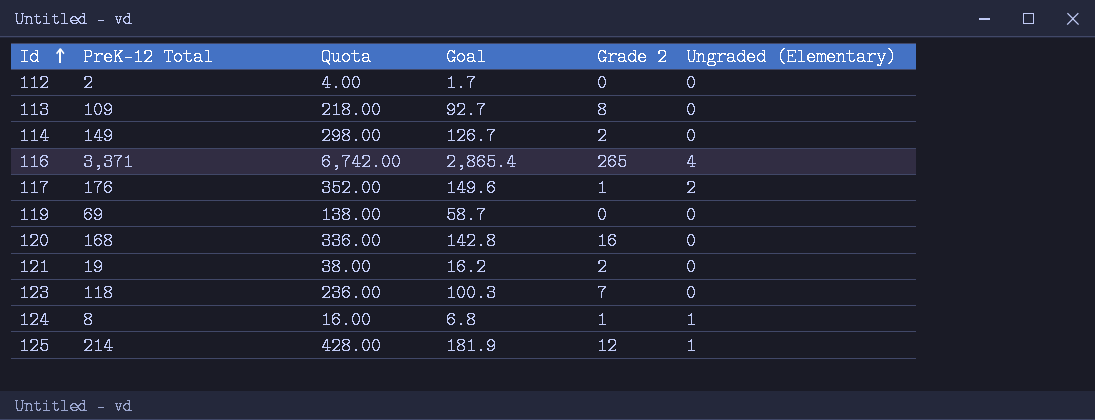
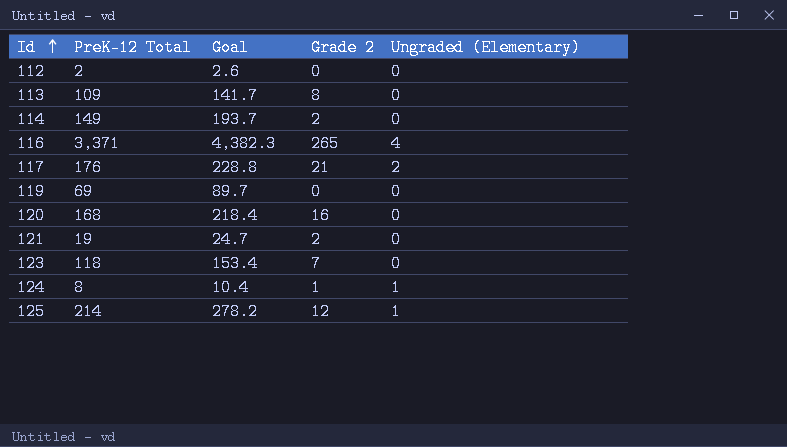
column Quota | formula: [PreK-12 Total] * 2 -> none
column Goal | formula: [PreK-12 Total] * 0.85 -> [PreK-12 Total] * 1.3
117 | Grade 2: 1 -> 21

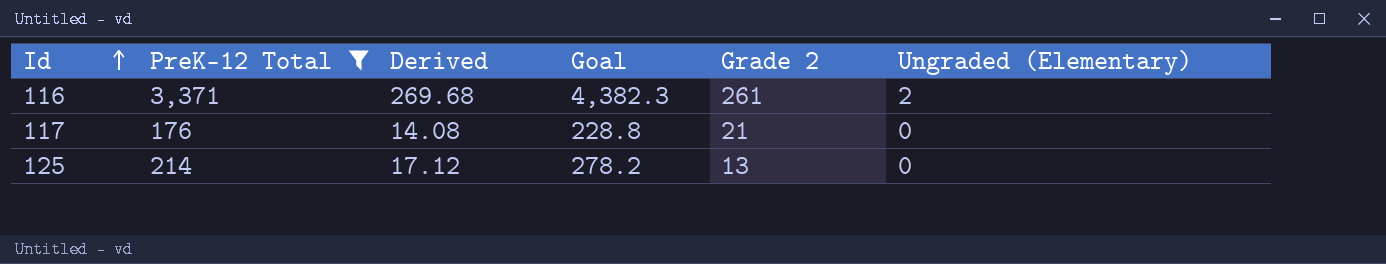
filter: none -> PreK-12 Total >= 176
column Derived | formula: none -> [PreK-12 Total] * 0.08
116 | Grade 2: 265 -> 261
116 | Ungraded (Elementary): 4 -> 2
117 | Ungraded (Elementary): 2 -> 0
125 | Grade 2: 12 -> 13
125 | Ungraded (Elementary): 1 -> 0

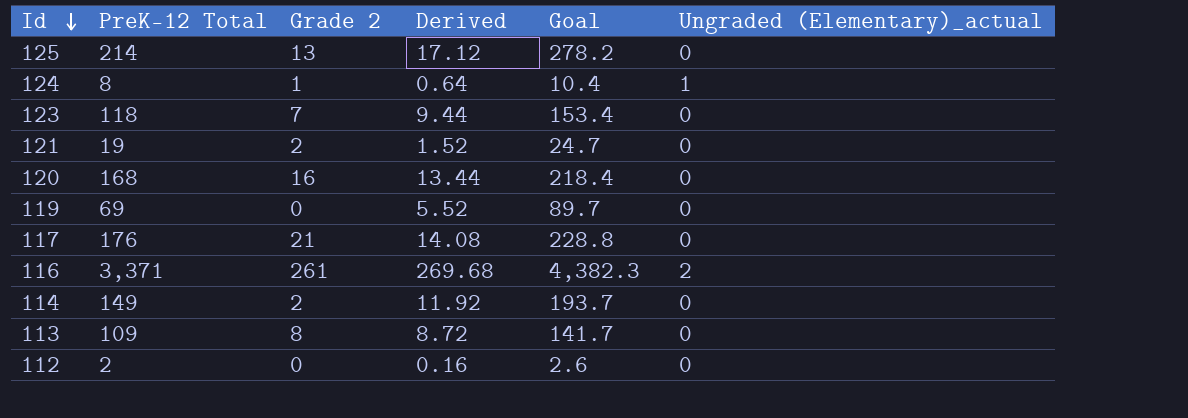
filter: PreK-12 Total >= 176 -> none
row order: Id ascending -> Id descending
column Grade 2 | position: 5 -> 3
column name: Ungraded (Elementary) -> Ungraded (Elementary)_actual

